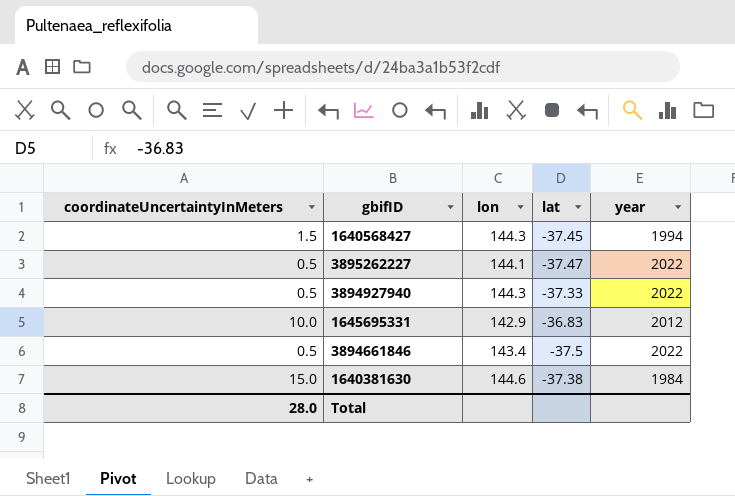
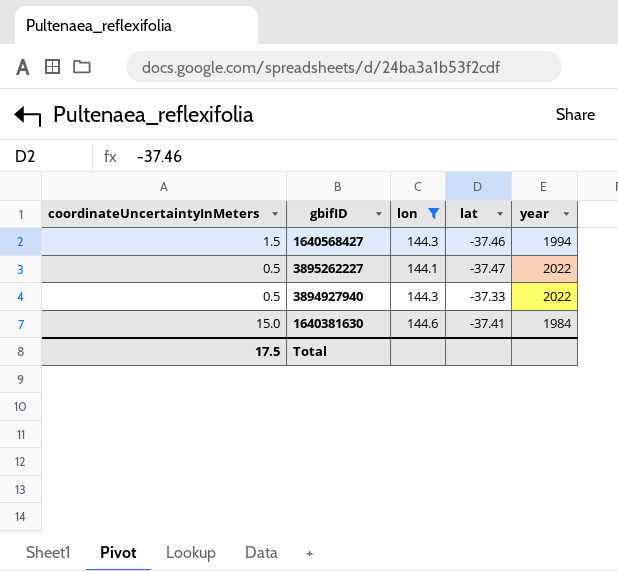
filter: none -> lon >= 144.1
1640568427 | lat: -37.45 -> -37.46
1640381630 | lat: -37.38 -> -37.41
Total | coordinateUncertaintyInMeters: 28.0 -> 17.5

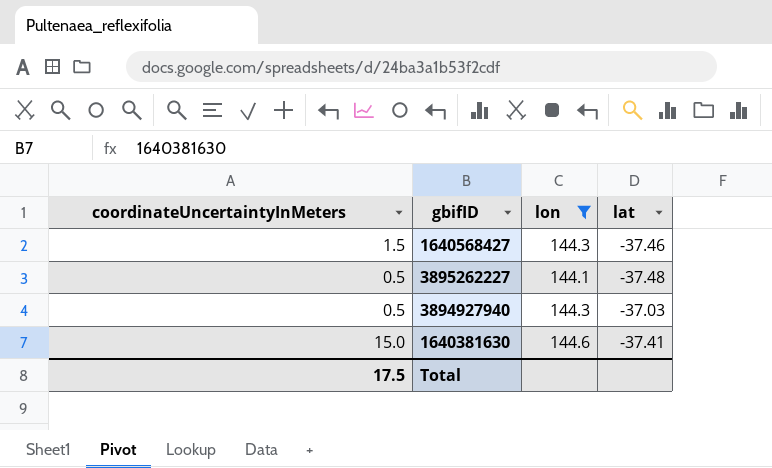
column year | position: 5 -> none
3895262227 | lat: -37.47 -> -37.48
3894927940 | lat: -37.33 -> -37.03

